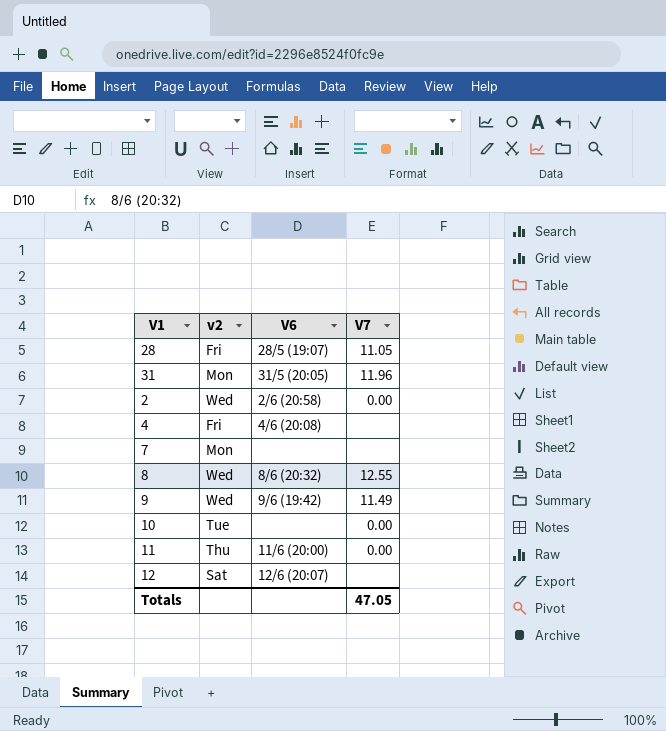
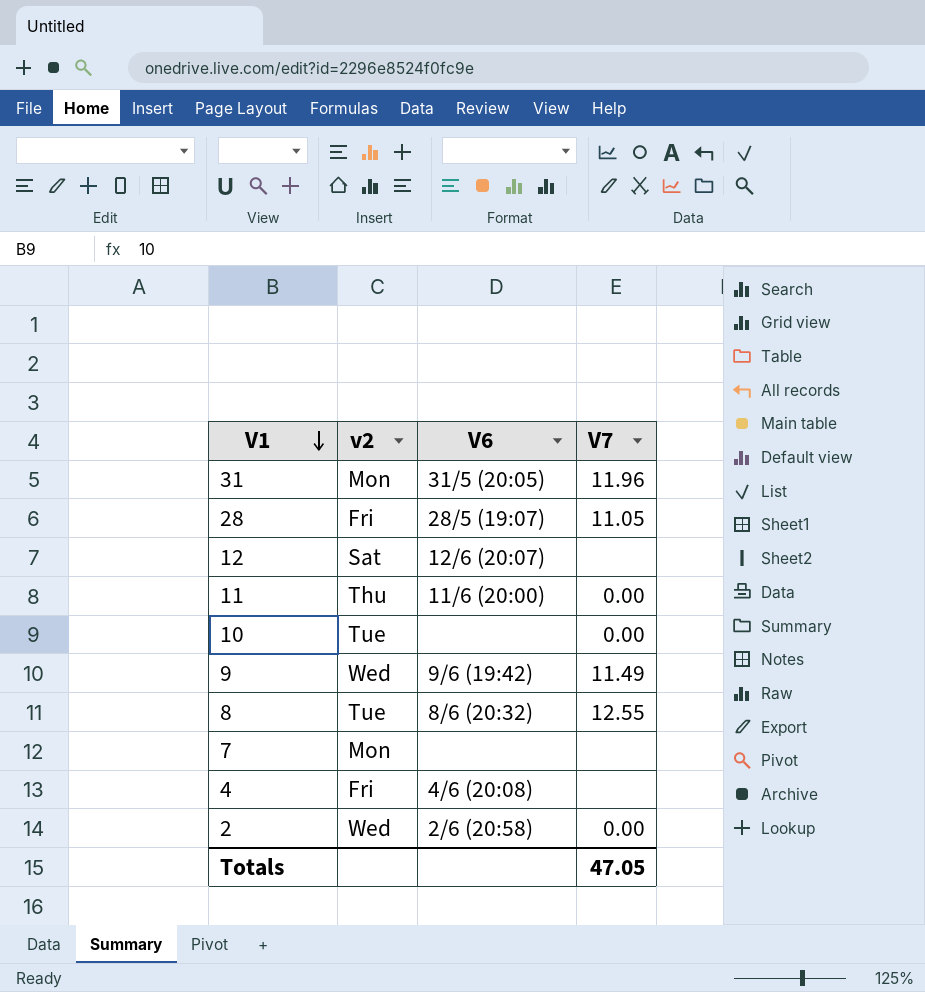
row order: none -> V1 descending
8 | v2: Wed -> Tue

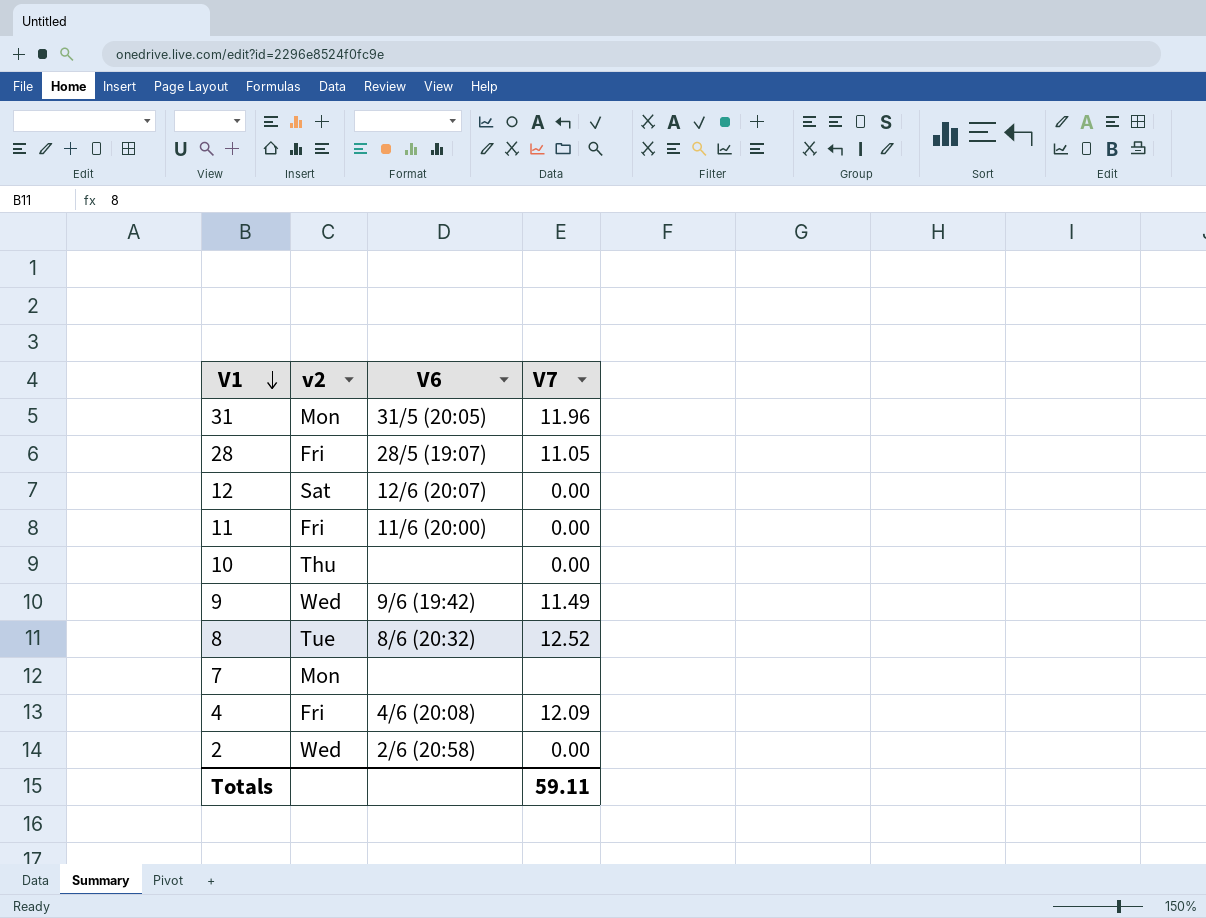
12 | V7: none -> 0.00
11 | v2: Thu -> Fri
10 | v2: Tue -> Thu
8 | V7: 12.55 -> 12.52
4 | V7: none -> 12.09
Totals | V7: 47.05 -> 59.11

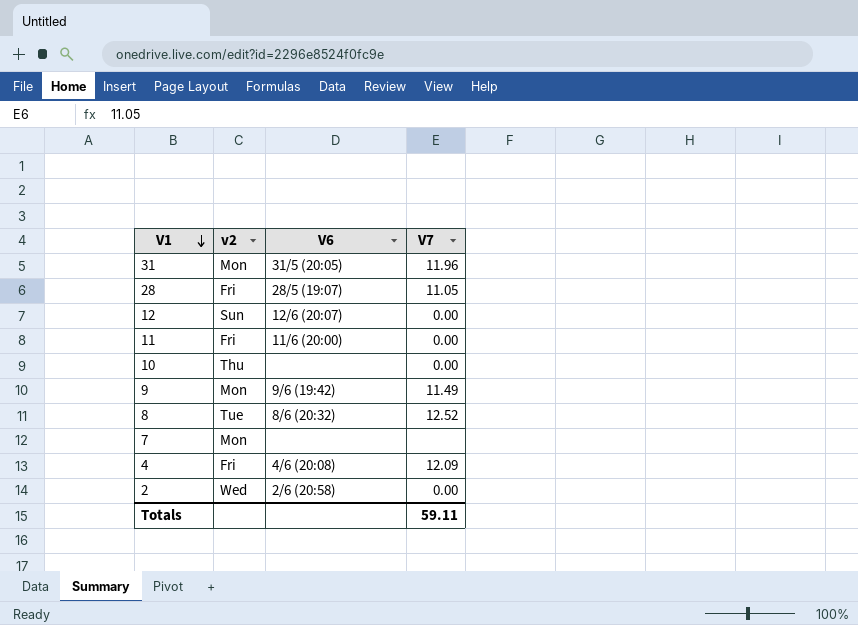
12 | v2: Sat -> Sun
9 | v2: Wed -> Mon

